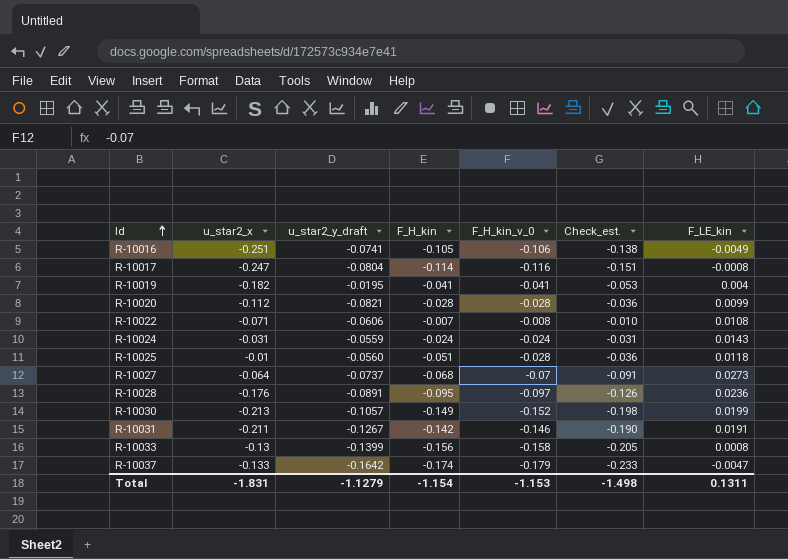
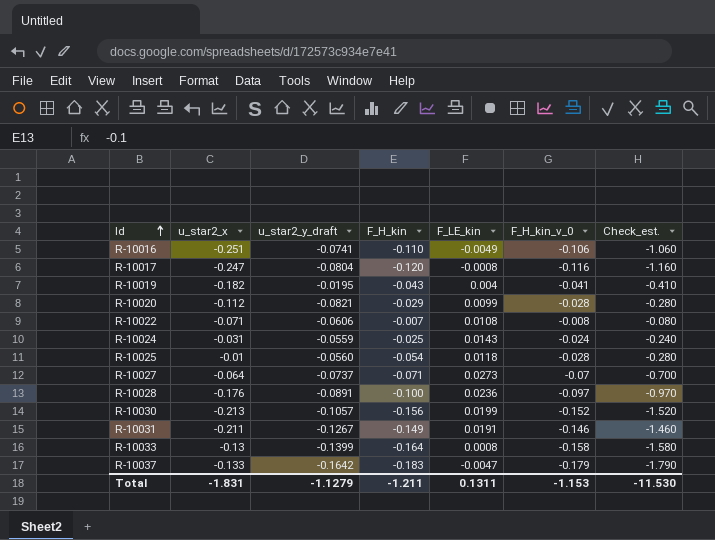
column F_LE_kin | position: 7 -> 5
column Check_est. | formula: [F_H_kin_v_0] * 1.3 -> [F_H_kin_v_0] * 10
R-10016 | F_H_kin: -0.105 -> -0.110
R-10017 | F_H_kin: -0.114 -> -0.120
R-10019 | F_H_kin: -0.041 -> -0.043
R-10020 | F_H_kin: -0.028 -> -0.029
R-10024 | F_H_kin: -0.024 -> -0.025
R-10025 | F_H_kin: -0.051 -> -0.054
R-10027 | F_H_kin: -0.068 -> -0.071
R-10028 | F_H_kin: -0.095 -> -0.100
R-10030 | F_H_kin: -0.149 -> -0.156
R-10031 | F_H_kin: -0.142 -> -0.149
R-10033 | F_H_kin: -0.156 -> -0.164
R-10037 | F_H_kin: -0.174 -> -0.183
Total | F_H_kin: -1.154 -> -1.211
Total | Check_est.: -1.498 -> -11.530

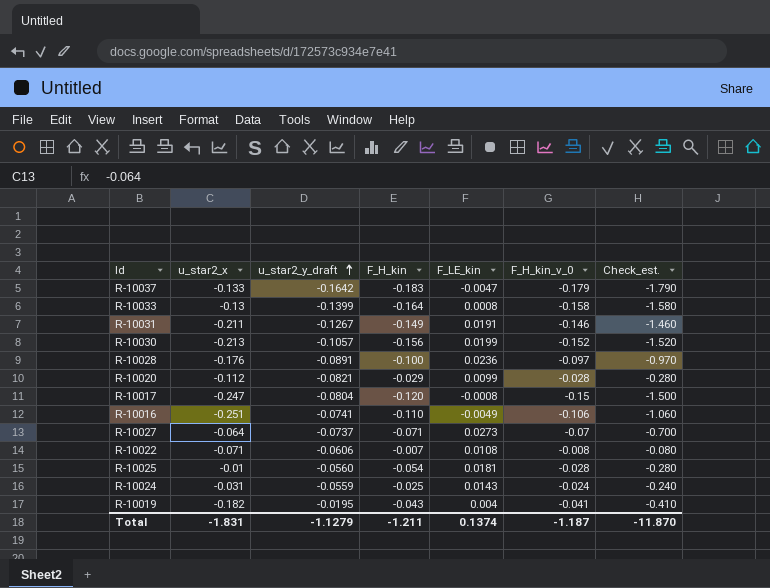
row order: Id ascending -> u_star2_y_draft ascending
R-10017 | F_H_kin_v_0: -0.116 -> -0.15
R-10017 | Check_est.: -1.160 -> -1.500
R-10025 | F_LE_kin: 0.0118 -> 0.0181
Total | F_LE_kin: 0.1311 -> 0.1374
Total | F_H_kin_v_0: -1.153 -> -1.187
Total | Check_est.: -11.530 -> -11.870

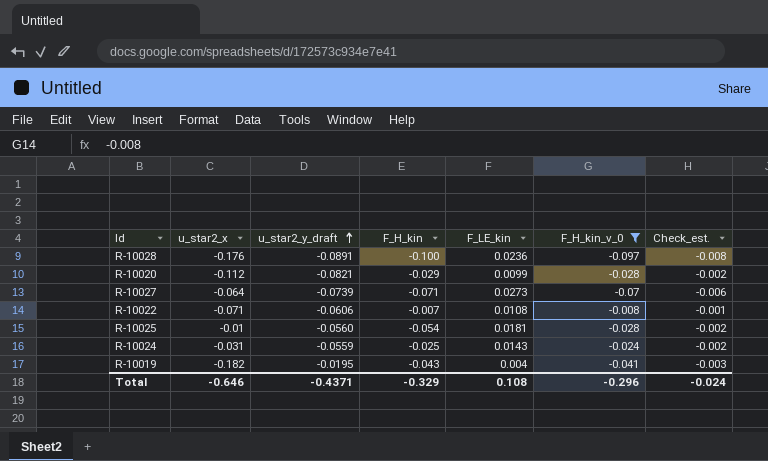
filter: none -> F_H_kin_v_0 >= -0.097
column Check_est. | formula: [F_H_kin_v_0] * 10 -> [F_H_kin_v_0] * 0.08
R-10027 | u_star2_y_draft: -0.0737 -> -0.0739
Total | u_star2_x: -1.831 -> -0.646
Total | u_star2_y_draft: -1.1279 -> -0.4371
Total | F_H_kin: -1.211 -> -0.329
Total | F_LE_kin: 0.1374 -> 0.108
Total | F_H_kin_v_0: -1.187 -> -0.296
Total | Check_est.: -11.870 -> -0.024

